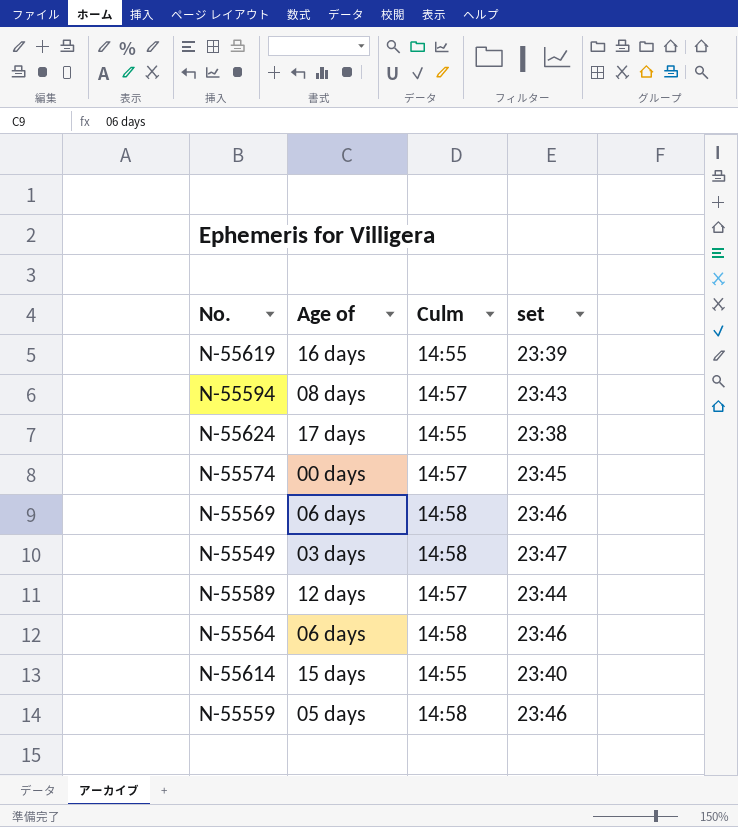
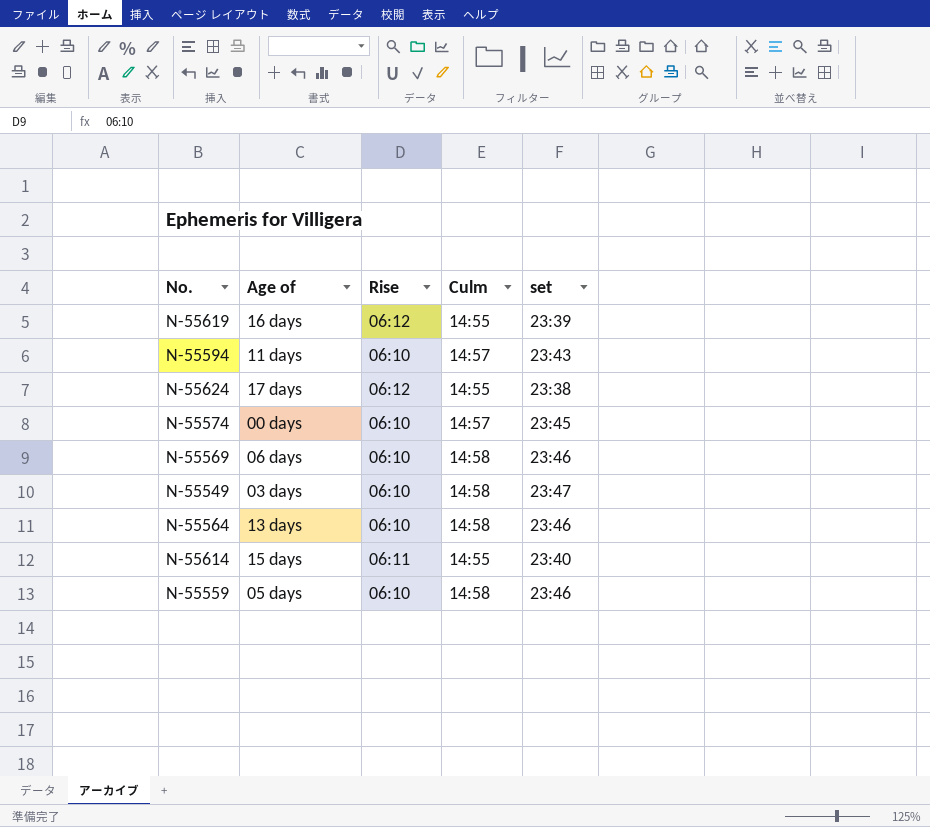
column Rise | position: none -> 3
row N-55589: 12 days | 14:57 | 23:44 -> none
N-55594 | Age of: 08 days -> 11 days
N-55564 | Age of: 06 days -> 13 days

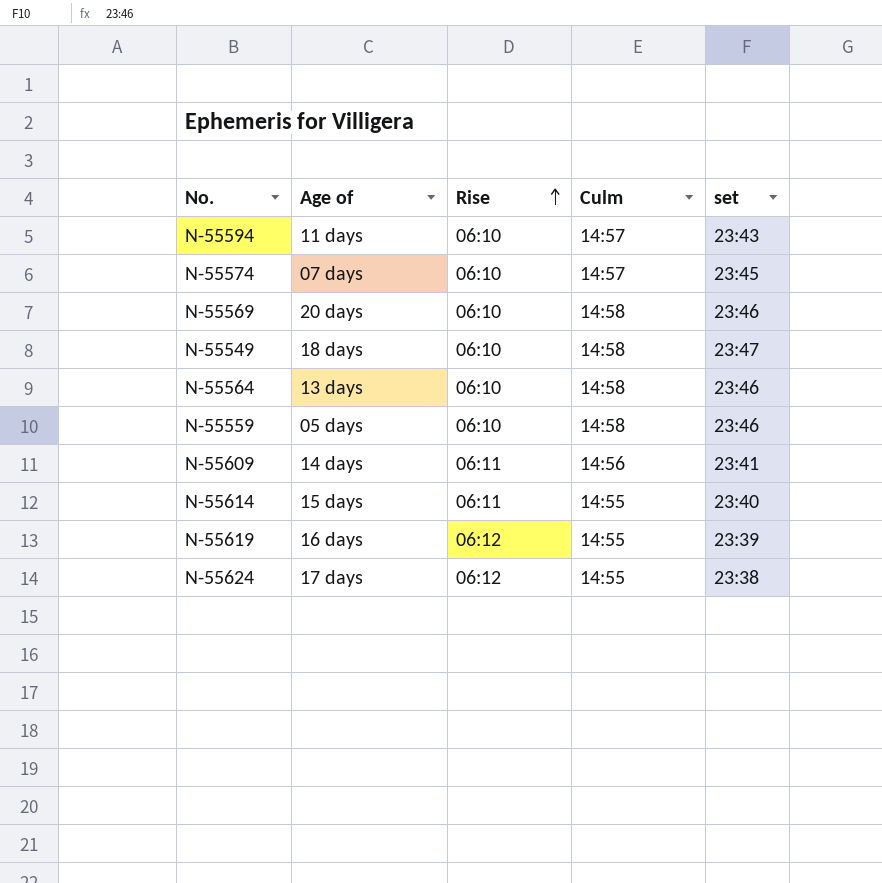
row order: none -> Rise ascending
N-55574 | Age of: 00 days -> 07 days
N-55569 | Age of: 06 days -> 20 days
N-55549 | Age of: 03 days -> 18 days
row N-55609: none -> 14 days | 06:11 | 14:56 | 23:41

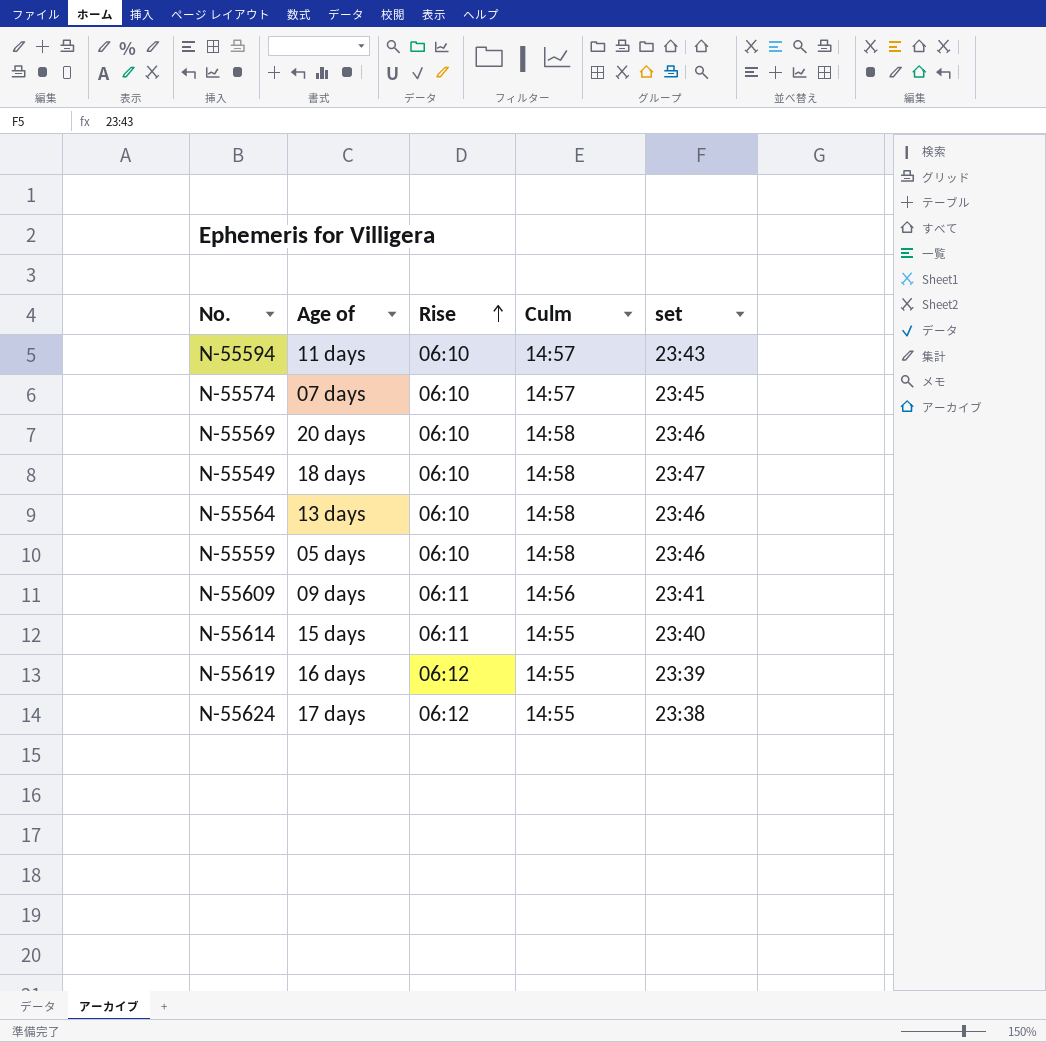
N-55609 | Age of: 14 days -> 09 days

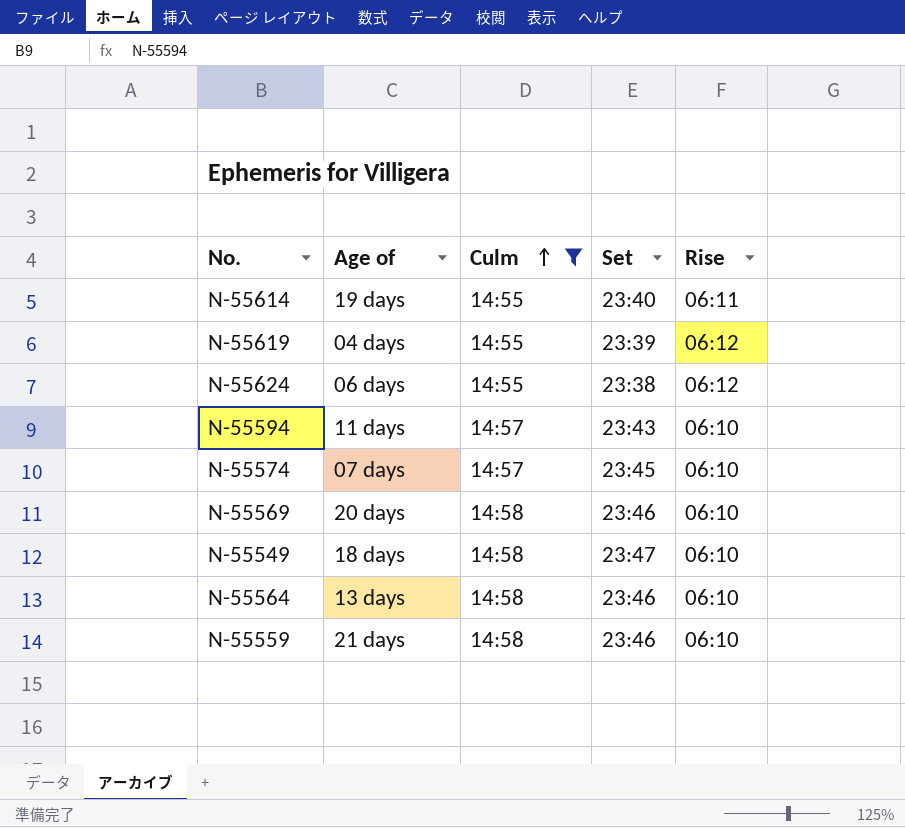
filter: none -> Culm != 14:56
row order: Rise ascending -> Culm ascending
column name: set -> Set
column Rise | position: 3 -> 5
N-55614 | Age of: 15 days -> 19 days
N-55619 | Age of: 16 days -> 04 days
N-55624 | Age of: 17 days -> 06 days
N-55559 | Age of: 05 days -> 21 days

